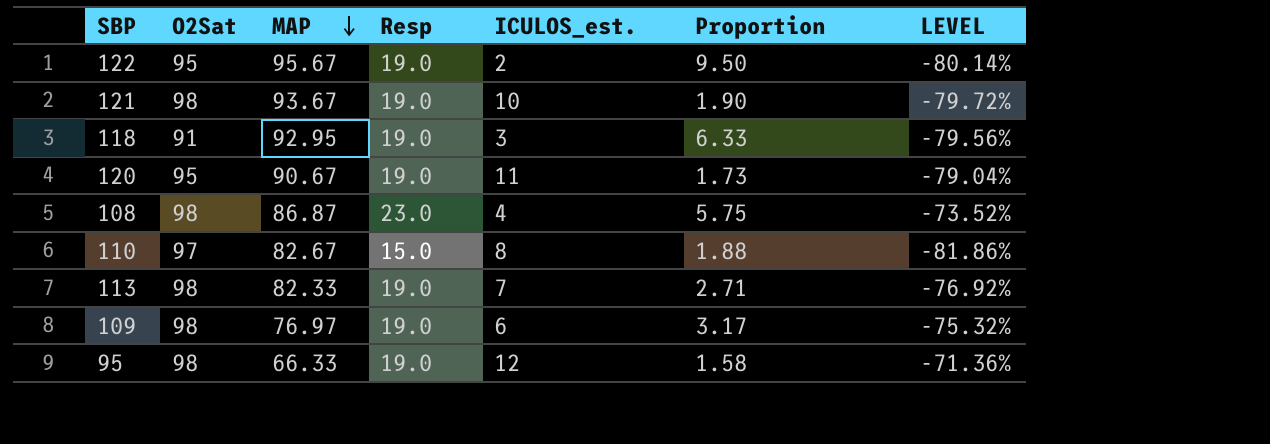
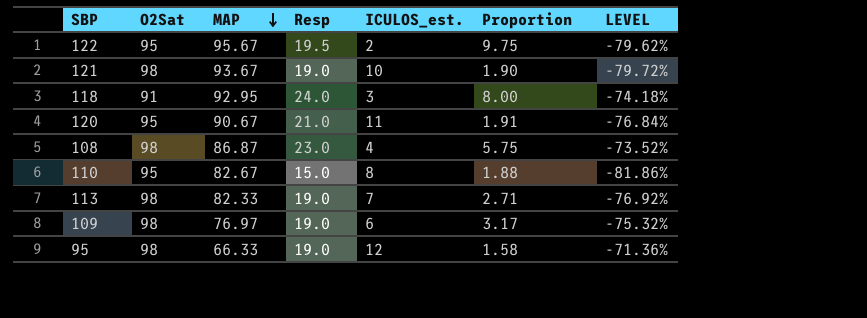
122 | Resp: 19.0 -> 19.5
122 | Proportion: 9.50 -> 9.75
122 | LEVEL: -80.14% -> -79.62%
118 | Resp: 19.0 -> 24.0
118 | Proportion: 6.33 -> 8.00
118 | LEVEL: -79.56% -> -74.18%
120 | Resp: 19.0 -> 21.0
120 | Proportion: 1.73 -> 1.91
120 | LEVEL: -79.04% -> -76.84%
110 | O2Sat: 97 -> 95

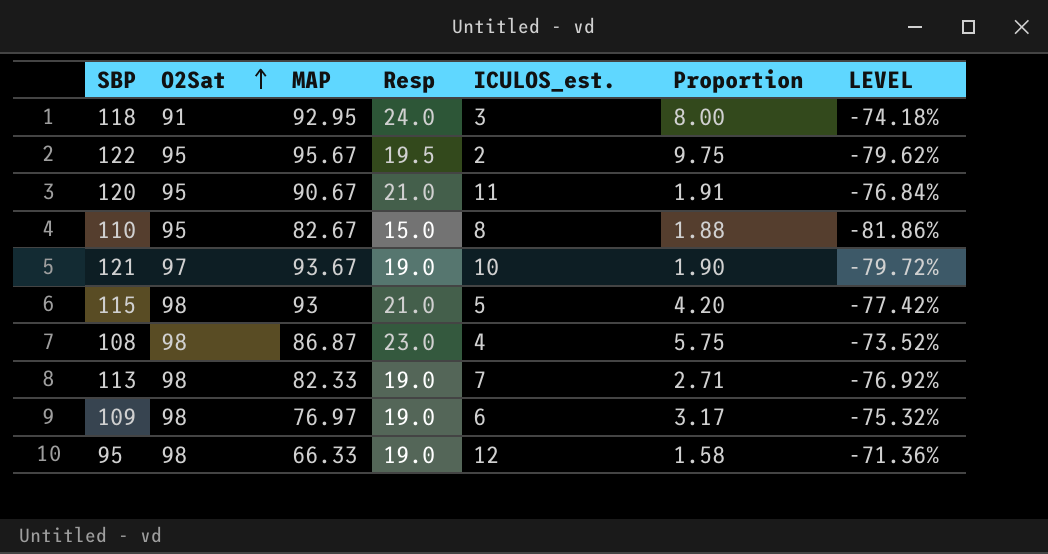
row order: MAP descending -> O2Sat ascending
121 | O2Sat: 98 -> 97
row 115: none -> 98 | 93 | 21.0 | 5 | 4.20 | -77.42%

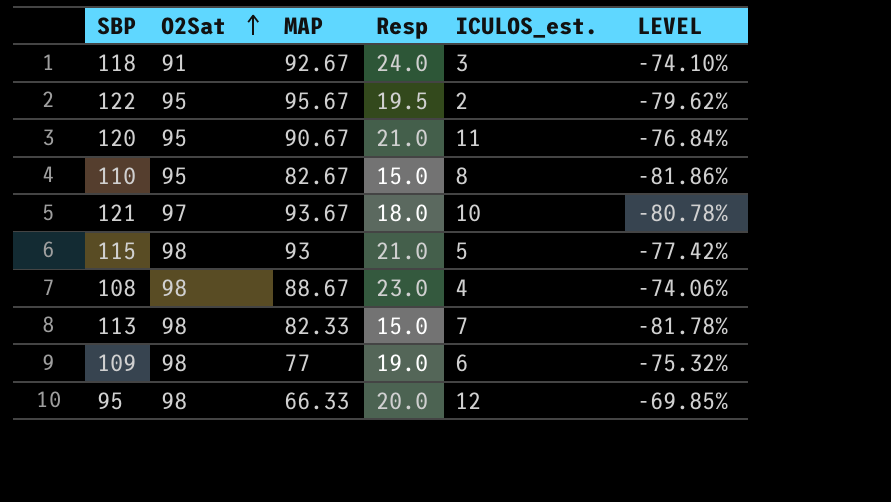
column Proportion | formula: [Resp] / [ICULOS_est.] -> none
118 | MAP: 92.95 -> 92.67
118 | LEVEL: -74.18% -> -74.10%
121 | Resp: 19.0 -> 18.0
121 | LEVEL: -79.72% -> -80.78%
108 | MAP: 86.87 -> 88.67
108 | LEVEL: -73.52% -> -74.06%
113 | Resp: 19.0 -> 15.0
113 | LEVEL: -76.92% -> -81.78%
109 | MAP: 76.97 -> 77
95 | Resp: 19.0 -> 20.0
95 | LEVEL: -71.36% -> -69.85%

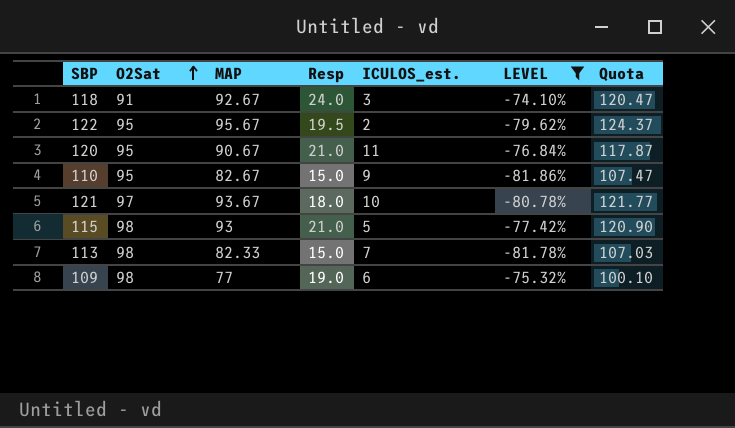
filter: none -> LEVEL <= -74.10%
column Quota | formula: none -> [MAP] * 1.3
110 | ICULOS_est.: 8 -> 9

